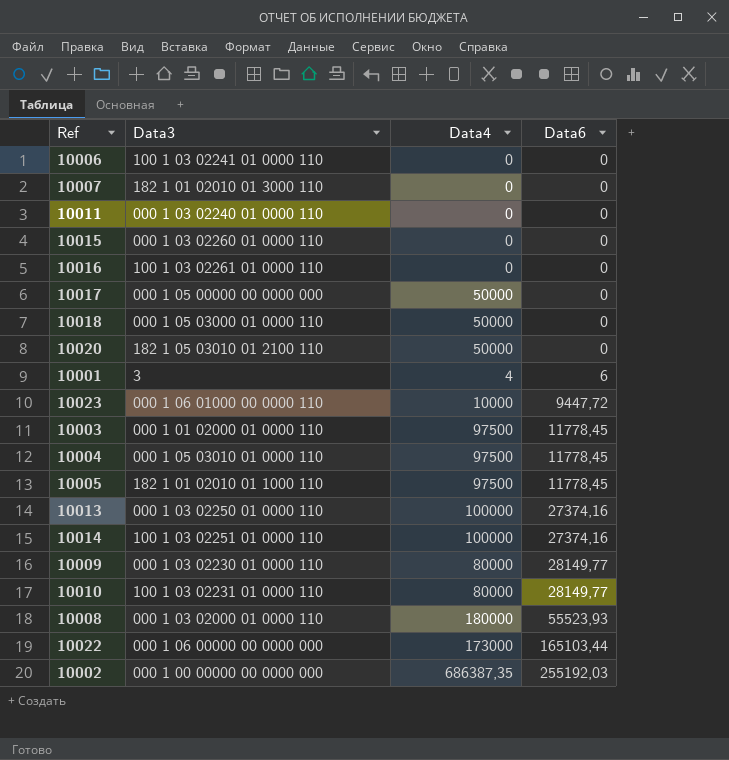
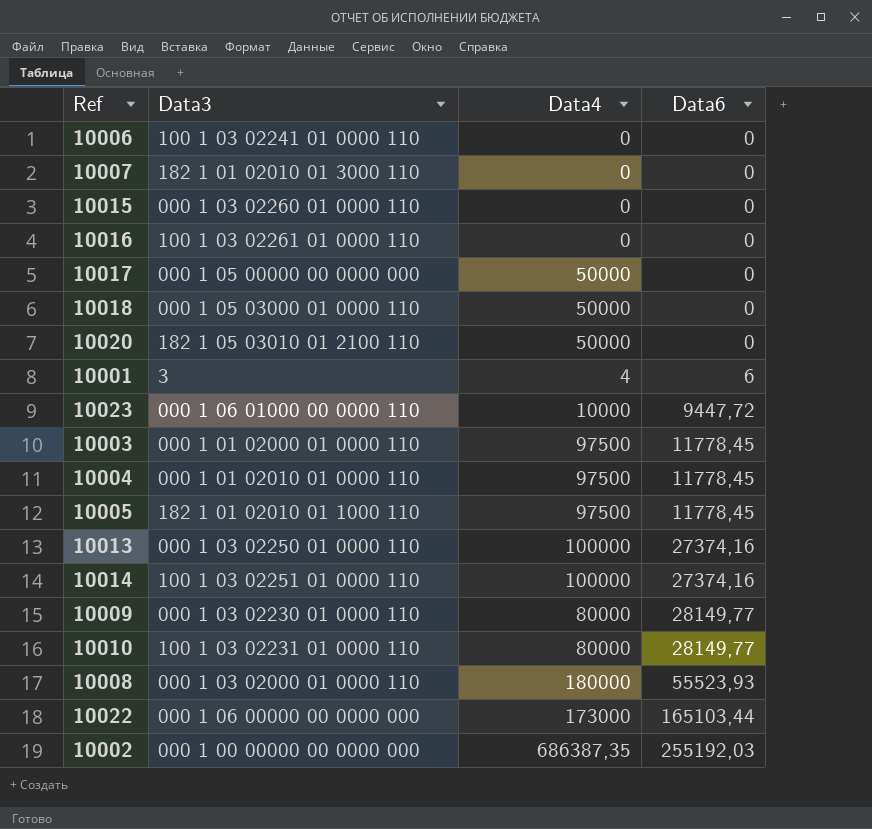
row 10011: 000 1 03 02240 01 0000 110 | 0 | 0 -> none
10004 | Data3: 000 1 05 03010 01 0000 110 -> 000 1 01 02010 01 0000 110

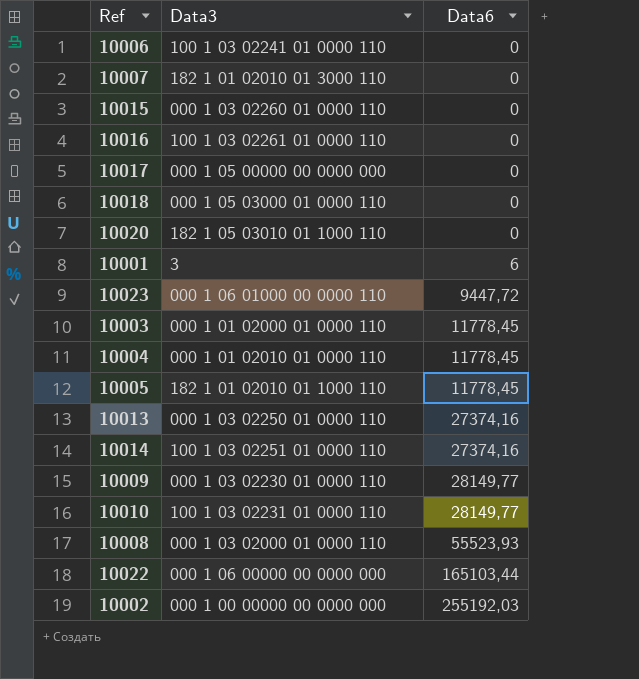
column Data4 | position: 3 -> none
10020 | Data3: 182 1 05 03010 01 2100 110 -> 182 1 05 03010 01 1000 110

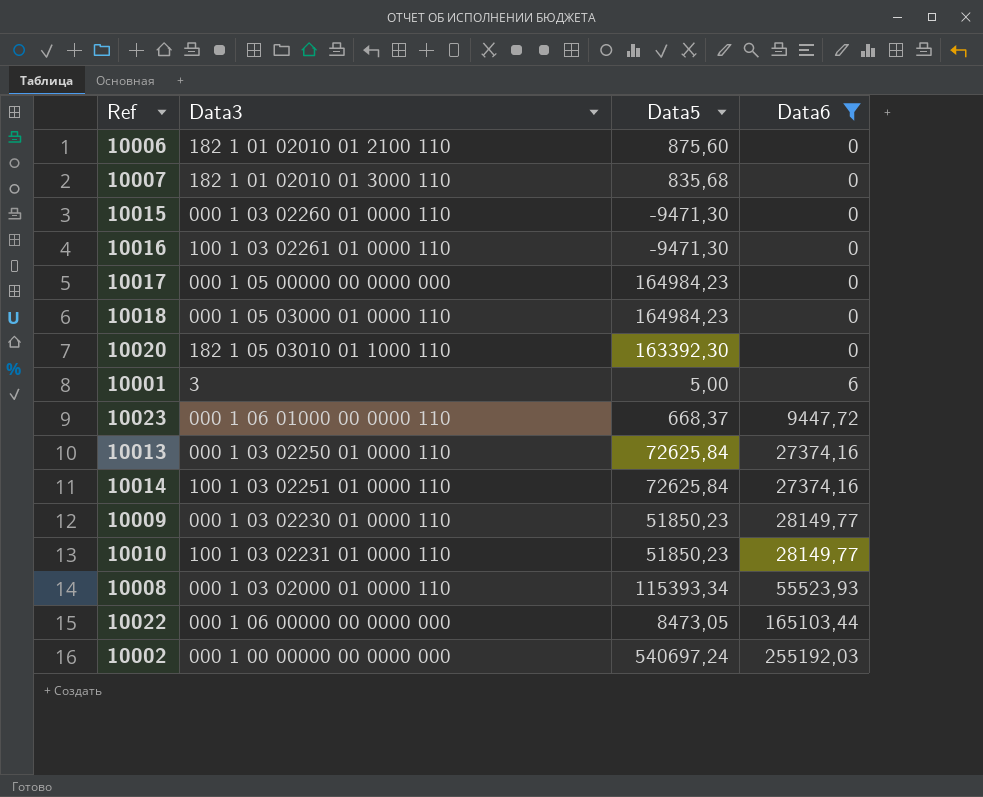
filter: none -> Data6 != 11778,45
column Data5 | position: none -> 3
10006 | Data3: 100 1 03 02241 01 0000 110 -> 182 1 01 02010 01 2100 110

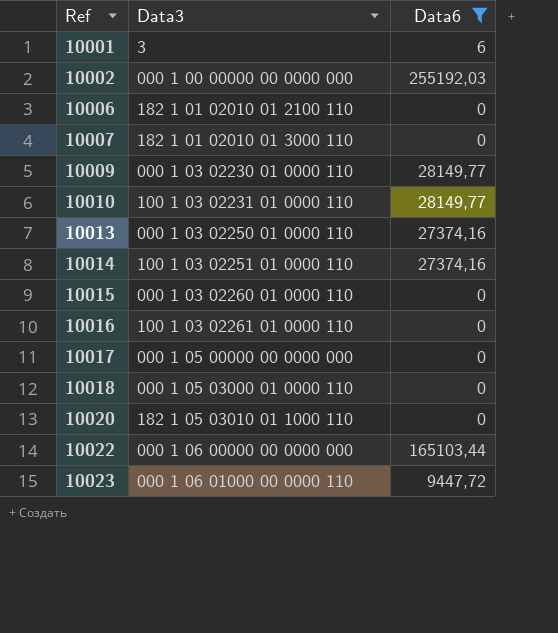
row order: Data6 ascending -> Ref ascending
column Data5 | position: 3 -> none
row 10008: 000 1 03 02000 01 0000 110 | 115393,34 | 55523,93 -> none

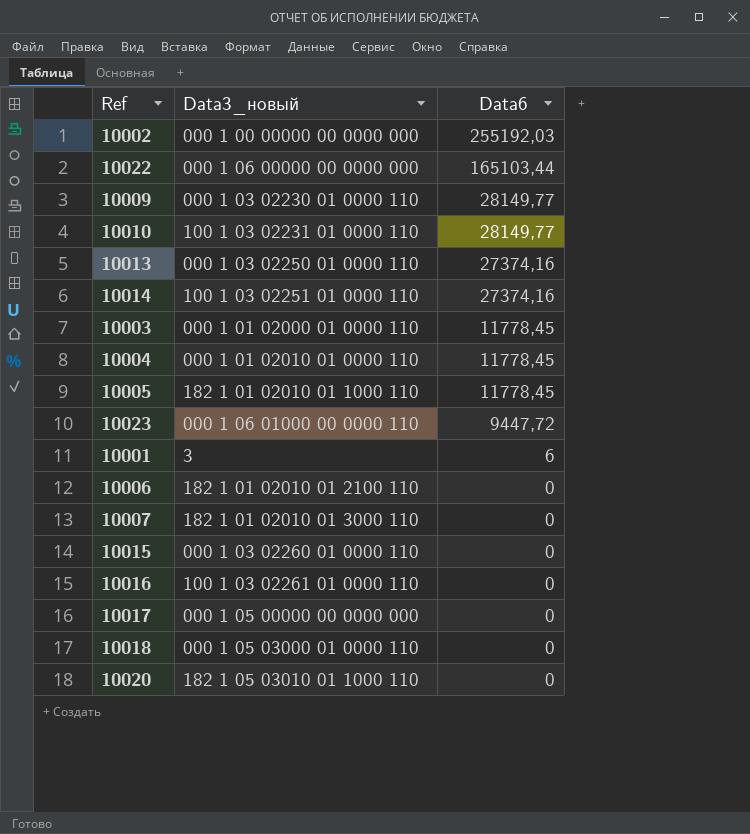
filter: Data6 != 11778,45 -> none
row order: Ref ascending -> Data6 descending
column name: Data3 -> Data3_новый

